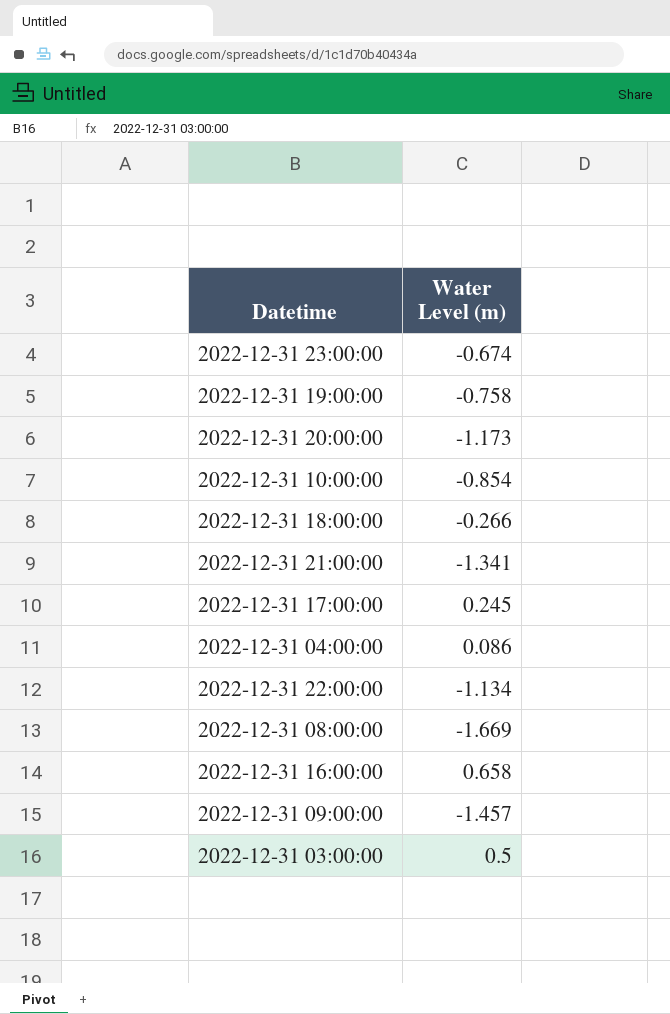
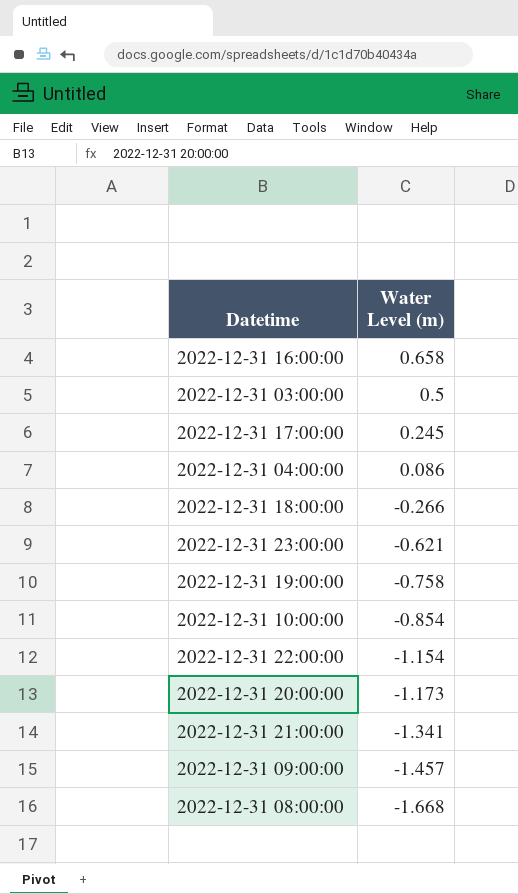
row order: none -> Water Level (m) descending
2022-12-31 23:00:00 | Water Level (m): -0.674 -> -0.621
2022-12-31 22:00:00 | Water Level (m): -1.134 -> -1.154
2022-12-31 08:00:00 | Water Level (m): -1.669 -> -1.668

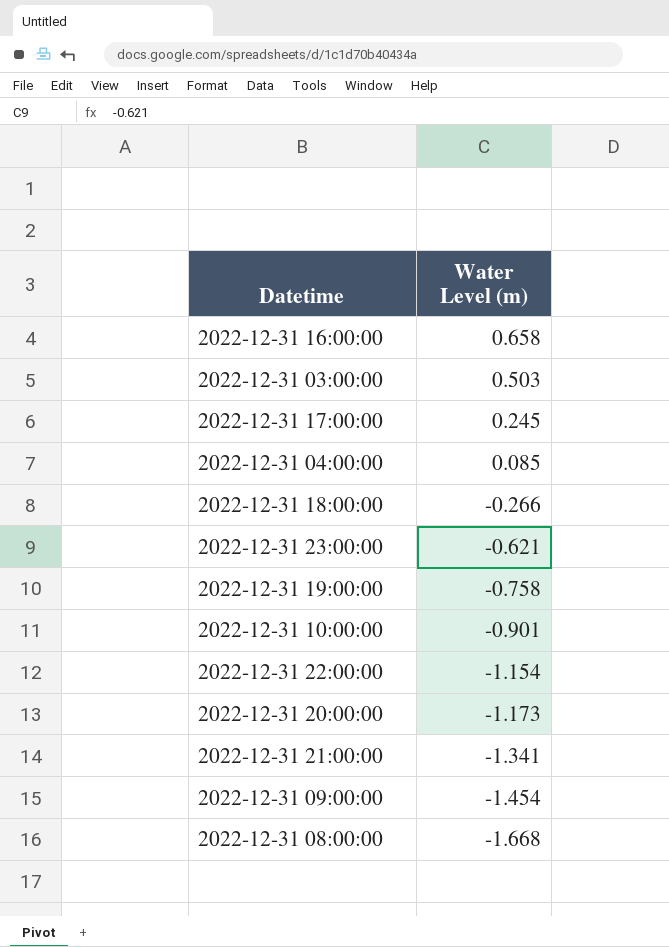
2022-12-31 03:00:00 | Water Level (m): 0.5 -> 0.503
2022-12-31 04:00:00 | Water Level (m): 0.086 -> 0.085
2022-12-31 10:00:00 | Water Level (m): -0.854 -> -0.901
2022-12-31 09:00:00 | Water Level (m): -1.457 -> -1.454

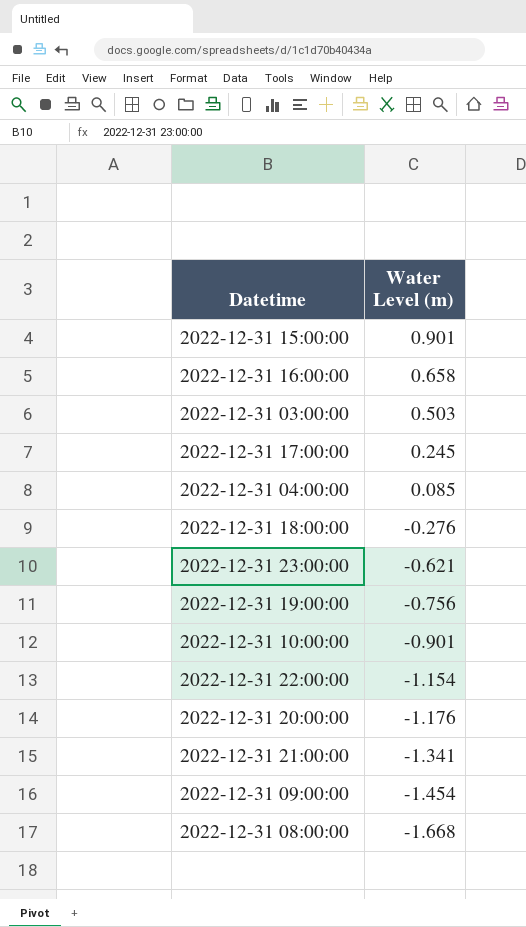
row 2022-12-31 15:00:00: none -> 0.901
2022-12-31 18:00:00 | Water Level (m): -0.266 -> -0.276
2022-12-31 19:00:00 | Water Level (m): -0.758 -> -0.756
2022-12-31 20:00:00 | Water Level (m): -1.173 -> -1.176

